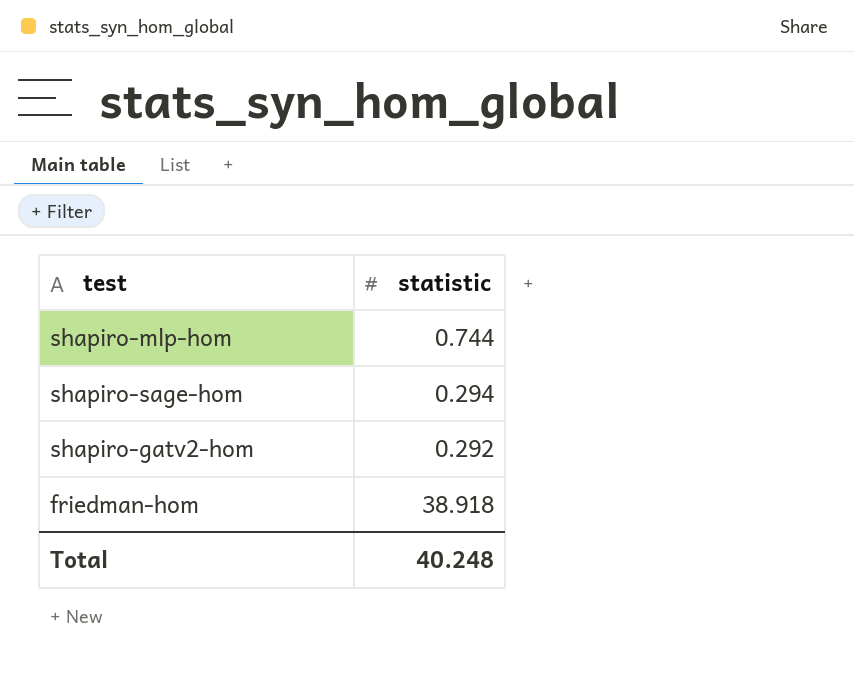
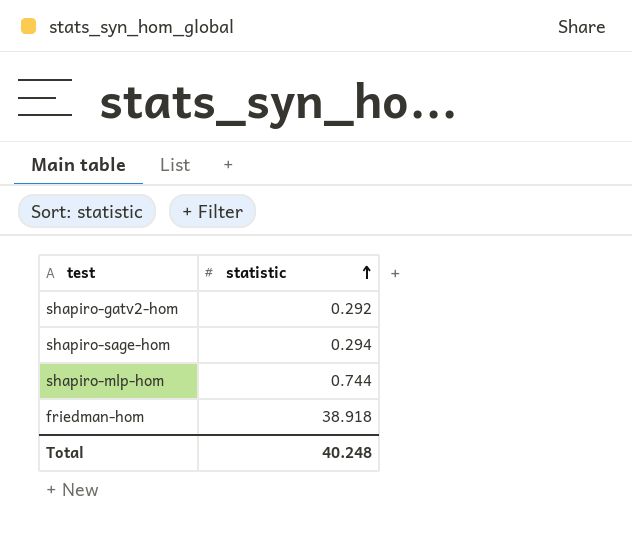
row order: none -> statistic ascending

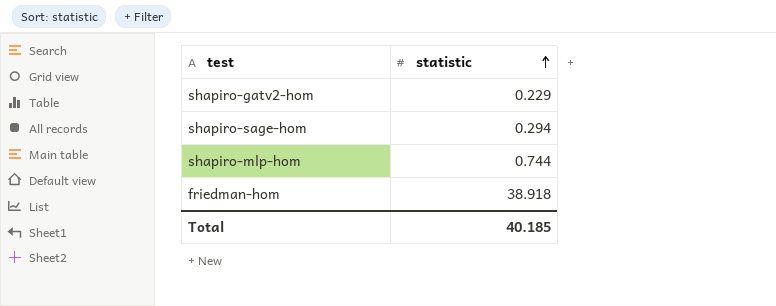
shapiro-gatv2-hom | statistic: 0.292 -> 0.229
Total | statistic: 40.248 -> 40.185

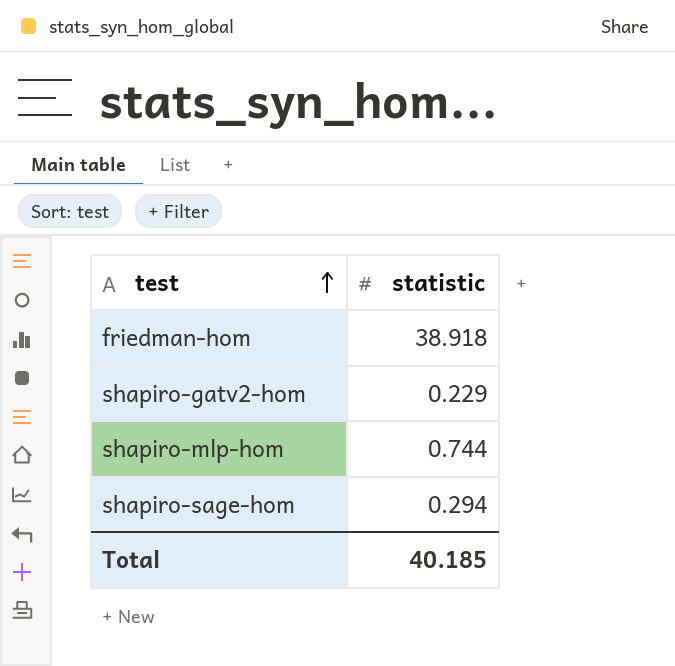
row order: statistic ascending -> test ascending

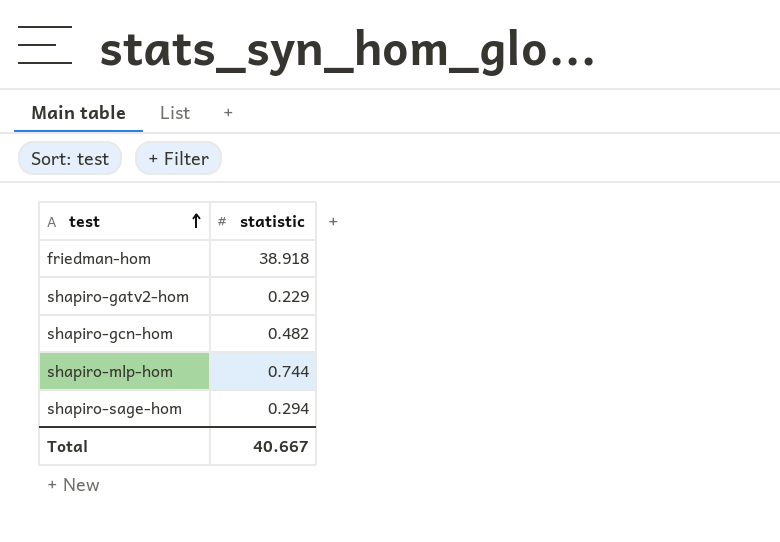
row shapiro-gcn-hom: none -> 0.482
Total | statistic: 40.185 -> 40.667

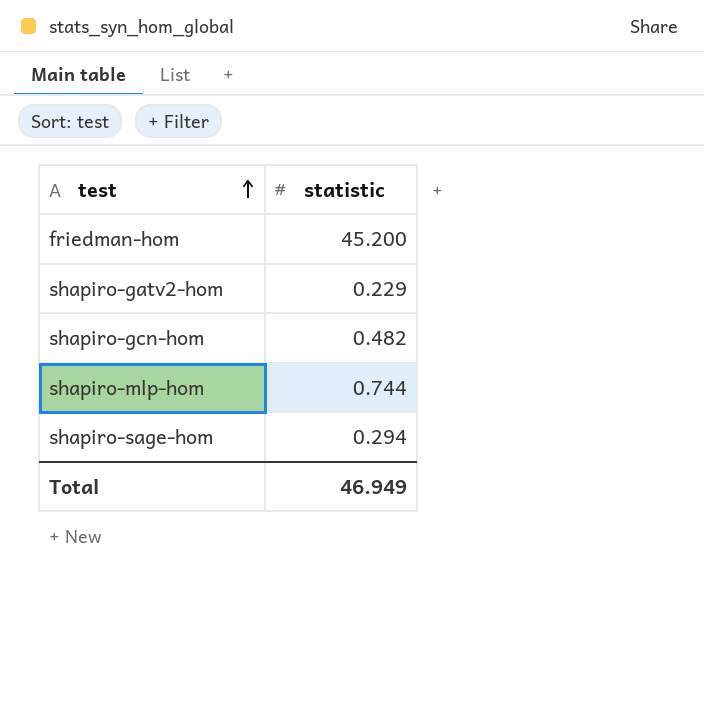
friedman-hom | statistic: 38.918 -> 45.200
Total | statistic: 40.667 -> 46.949

